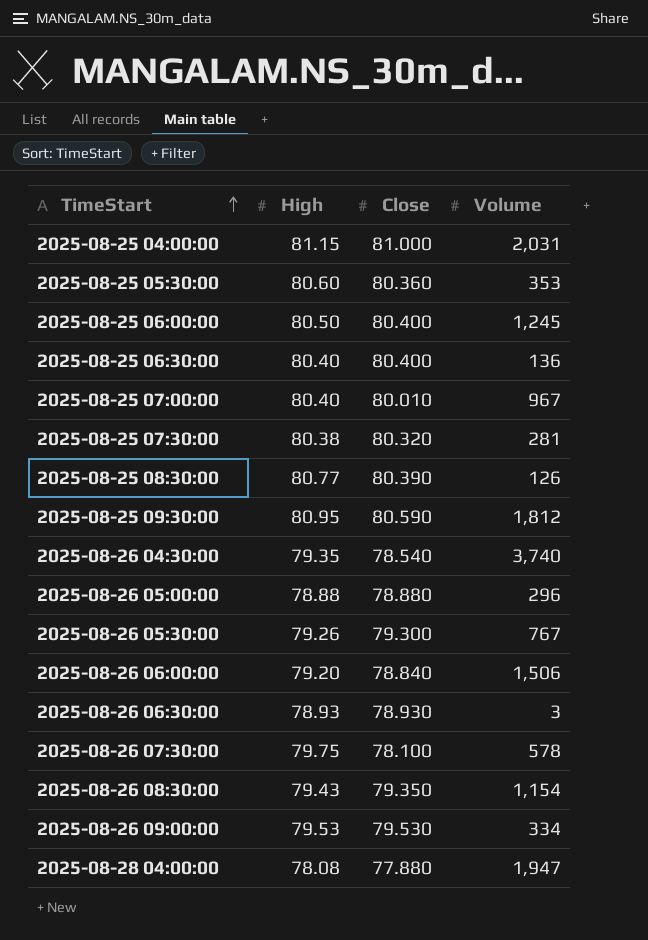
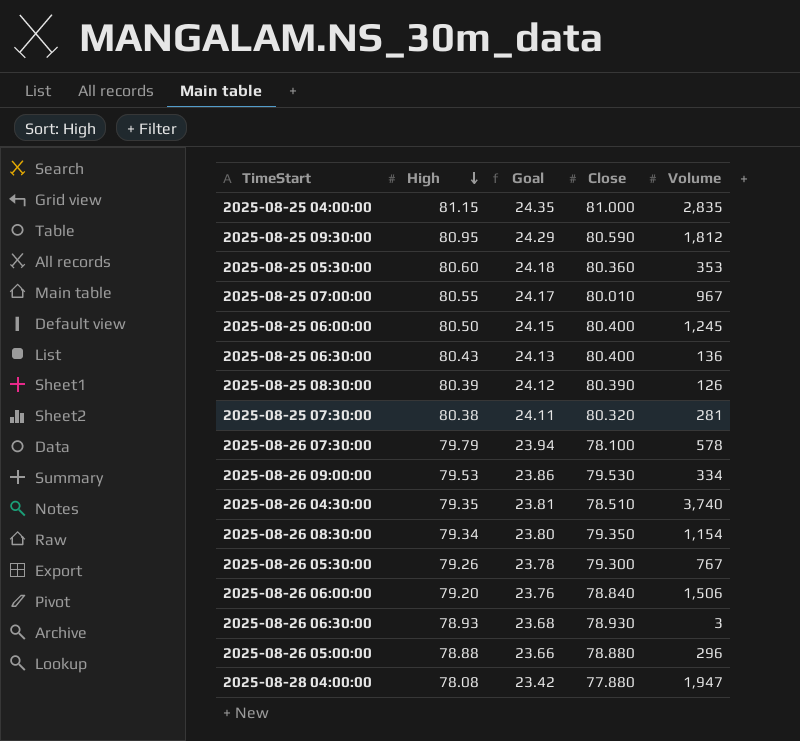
row order: TimeStart ascending -> High descending
column Goal | formula: none -> [High] * 0.3
2025-08-25 04:00:00 | Volume: 2,031 -> 2,835
2025-08-25 07:00:00 | High: 80.40 -> 80.55
2025-08-25 06:30:00 | High: 80.40 -> 80.43
2025-08-25 08:30:00 | High: 80.77 -> 80.39
2025-08-26 07:30:00 | High: 79.75 -> 79.79
2025-08-26 04:30:00 | Close: 78.540 -> 78.510
2025-08-26 08:30:00 | High: 79.43 -> 79.34

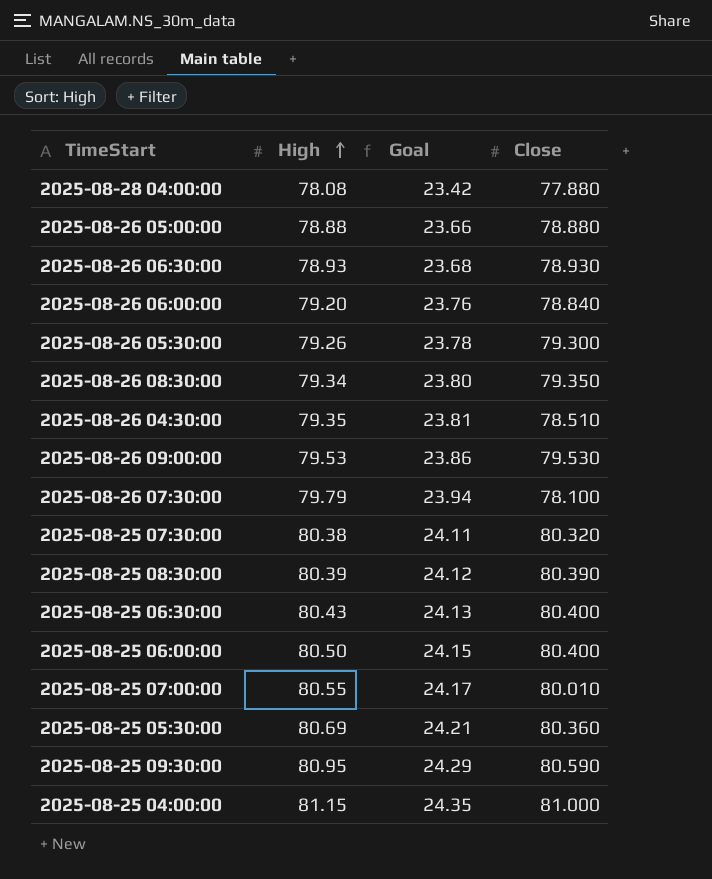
row order: High descending -> High ascending
column Volume | position: 5 -> none
2025-08-25 05:30:00 | High: 80.60 -> 80.69
2025-08-25 05:30:00 | Goal: 24.18 -> 24.21

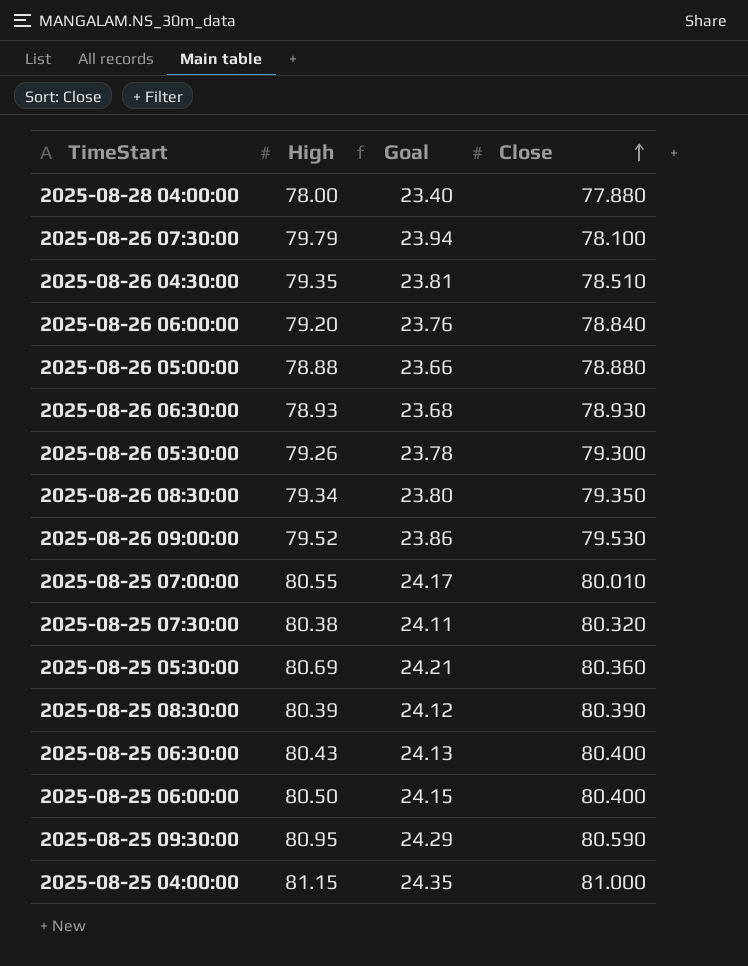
row order: High ascending -> Close ascending
2025-08-28 04:00:00 | High: 78.08 -> 78.00
2025-08-28 04:00:00 | Goal: 23.42 -> 23.40
2025-08-26 09:00:00 | High: 79.53 -> 79.52

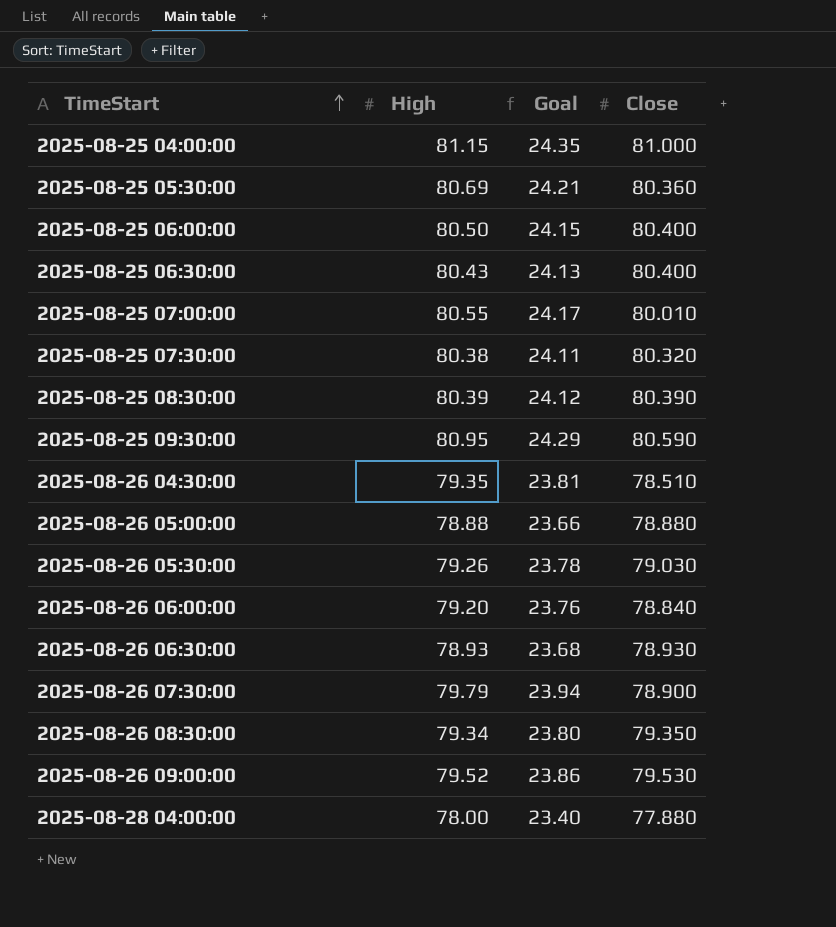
row order: Close ascending -> TimeStart ascending
2025-08-26 05:30:00 | Close: 79.300 -> 79.030
2025-08-26 07:30:00 | Close: 78.100 -> 78.900

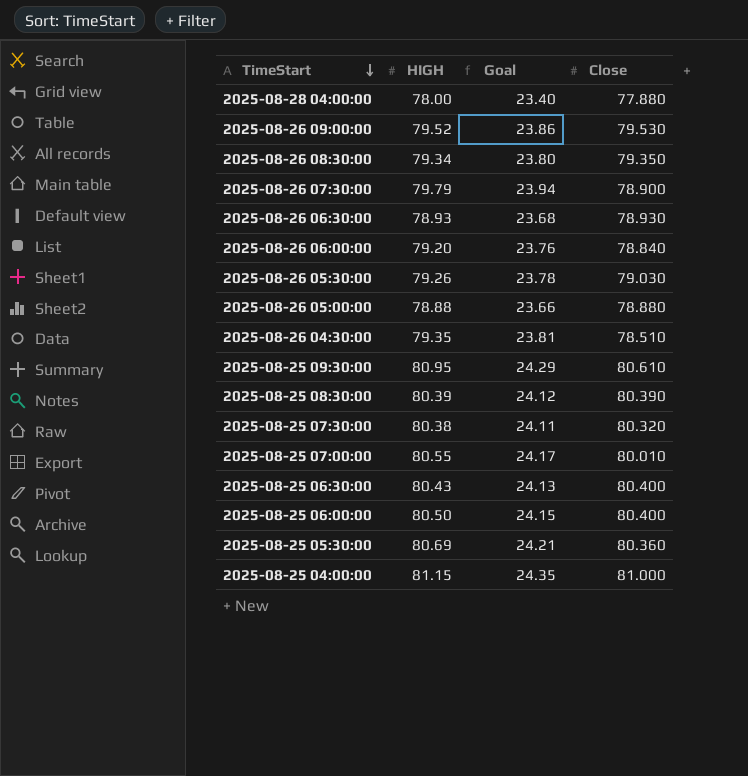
row order: TimeStart ascending -> TimeStart descending
column name: High -> HIGH
2025-08-25 09:30:00 | Close: 80.590 -> 80.610

